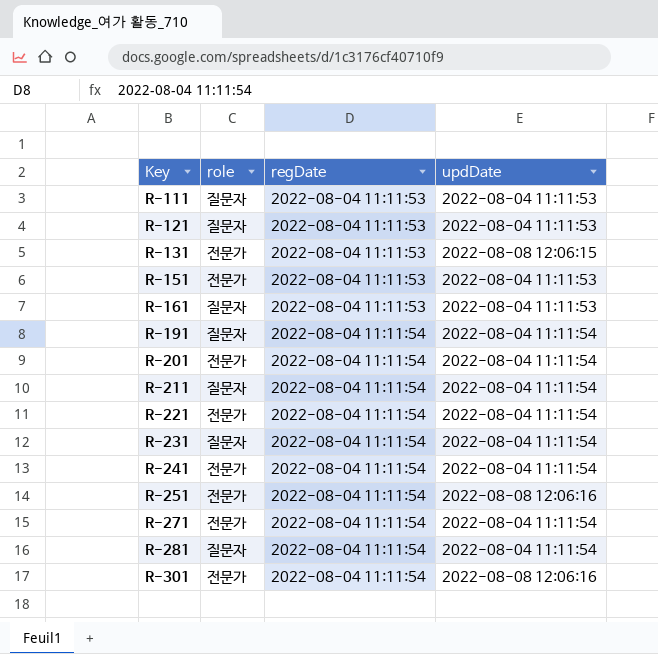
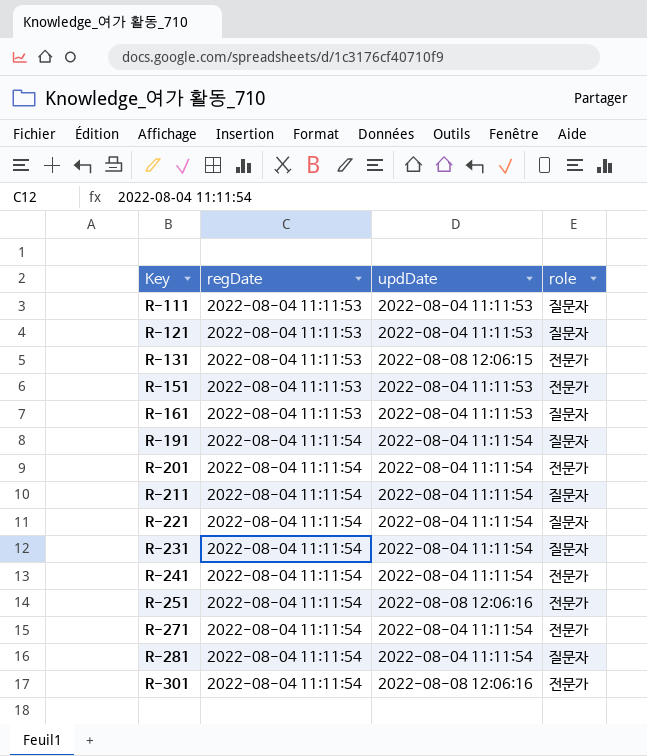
column role | position: 2 -> 4
R-221 | role: 전문가 -> 질문자

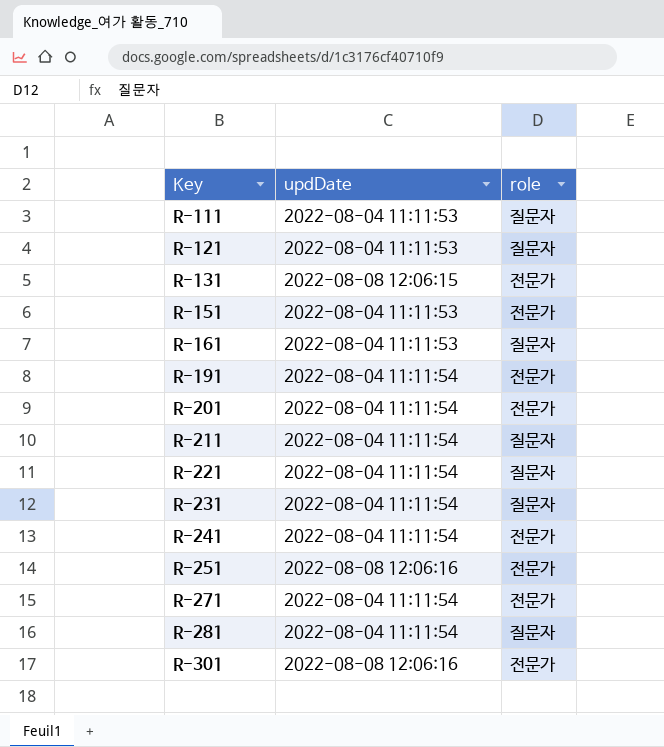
column regDate | position: 2 -> none
R-191 | role: 질문자 -> 전문가

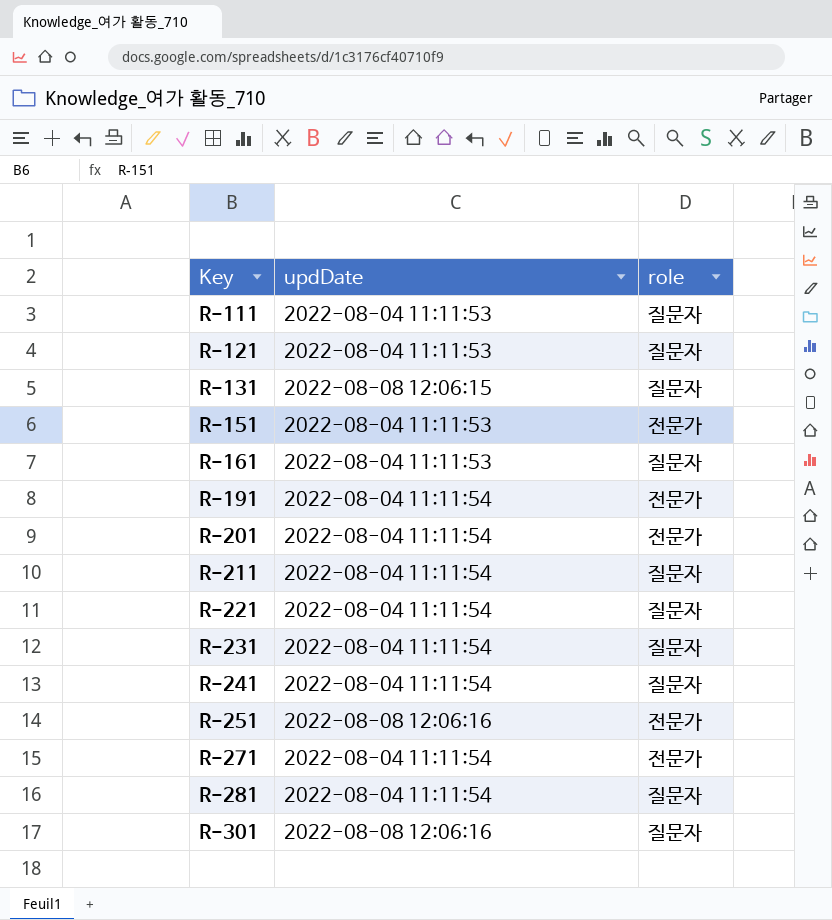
R-131 | role: 전문가 -> 질문자
R-241 | role: 전문가 -> 질문자
R-301 | role: 전문가 -> 질문자

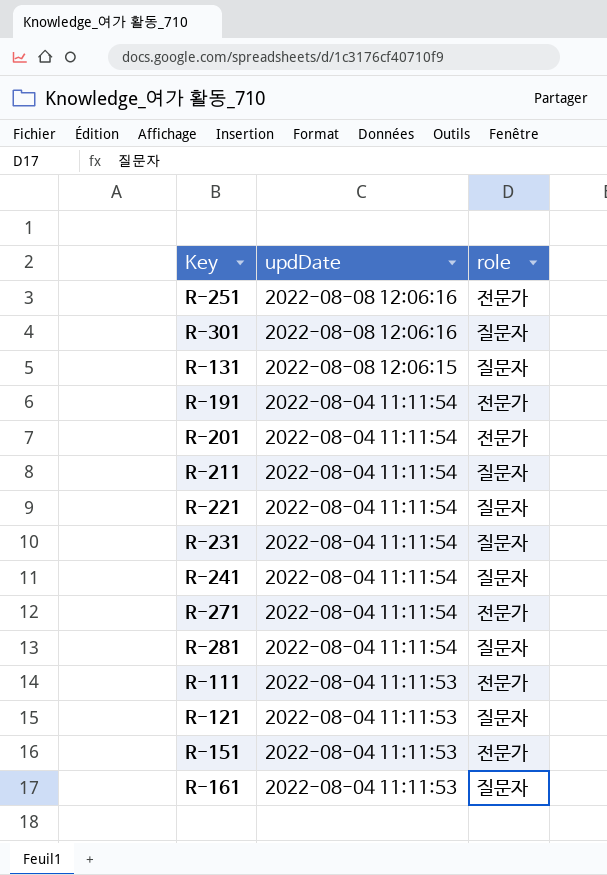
row order: Key ascending -> updDate descending
R-111 | role: 질문자 -> 전문가

